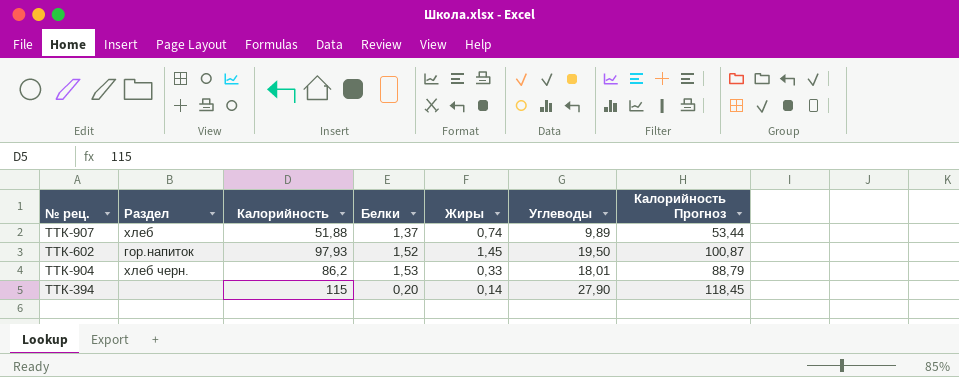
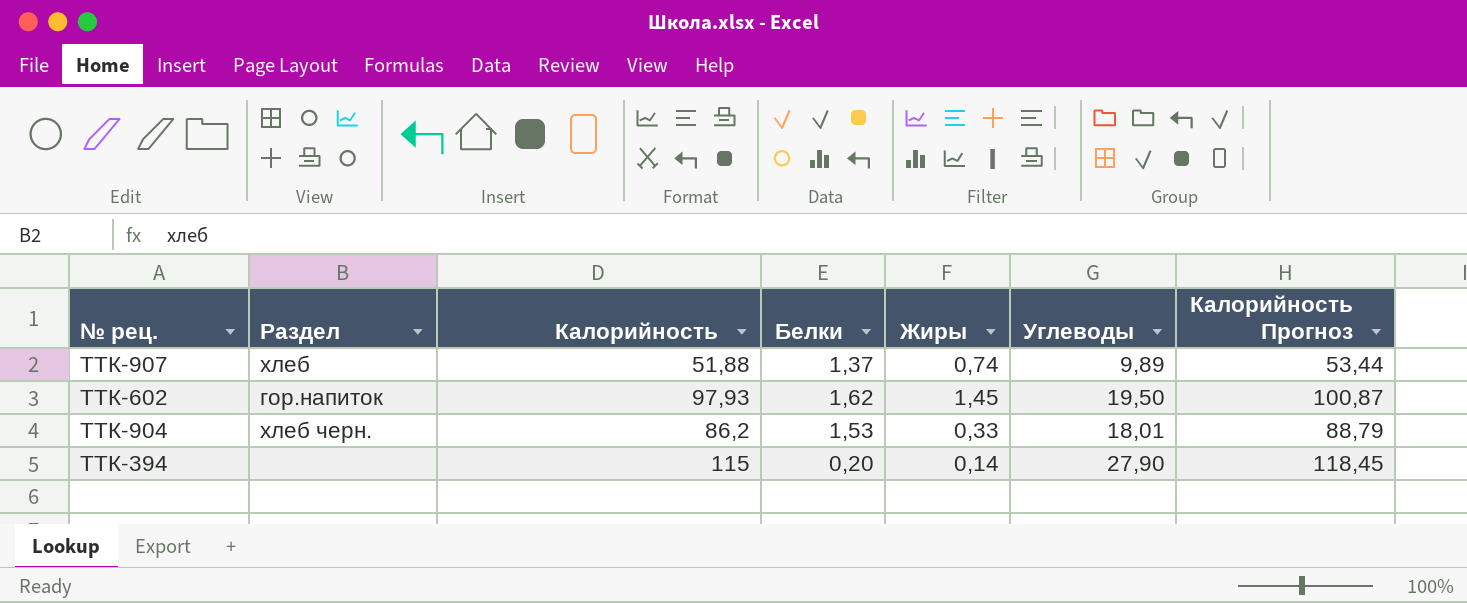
ТТК-602 | Белки: 1,52 -> 1,62

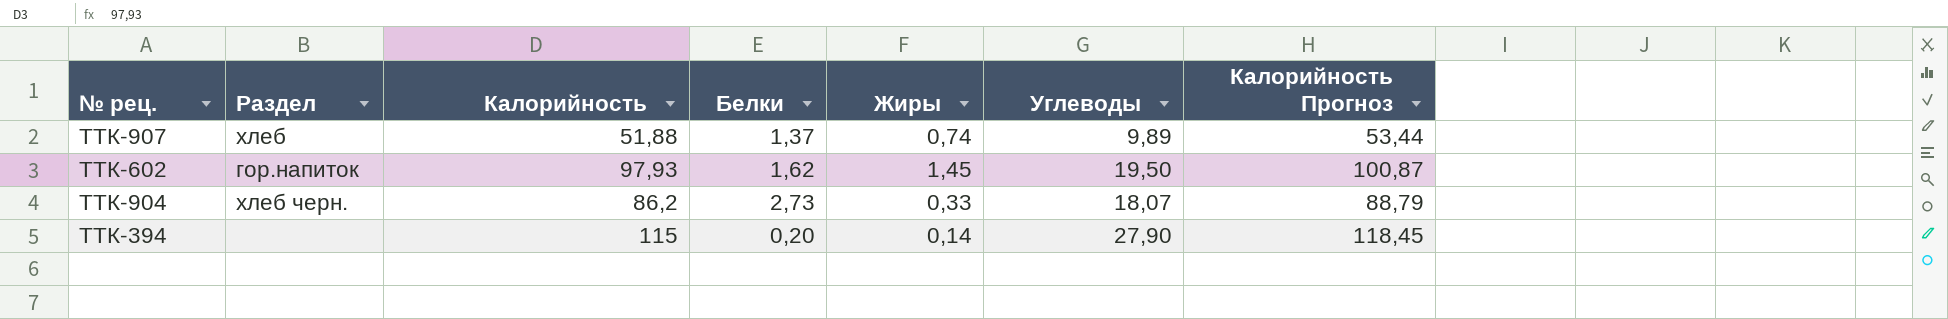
ТТК-904 | Белки: 1,53 -> 2,73
ТТК-904 | Углеводы: 18,01 -> 18,07

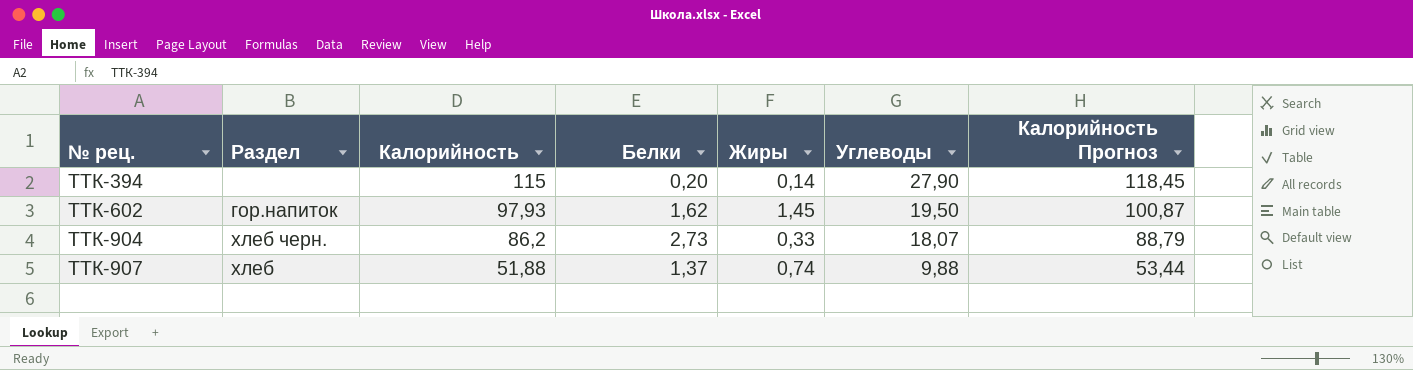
row order: none -> № рец. ascending
ТТК-907 | Углеводы: 9,89 -> 9,88

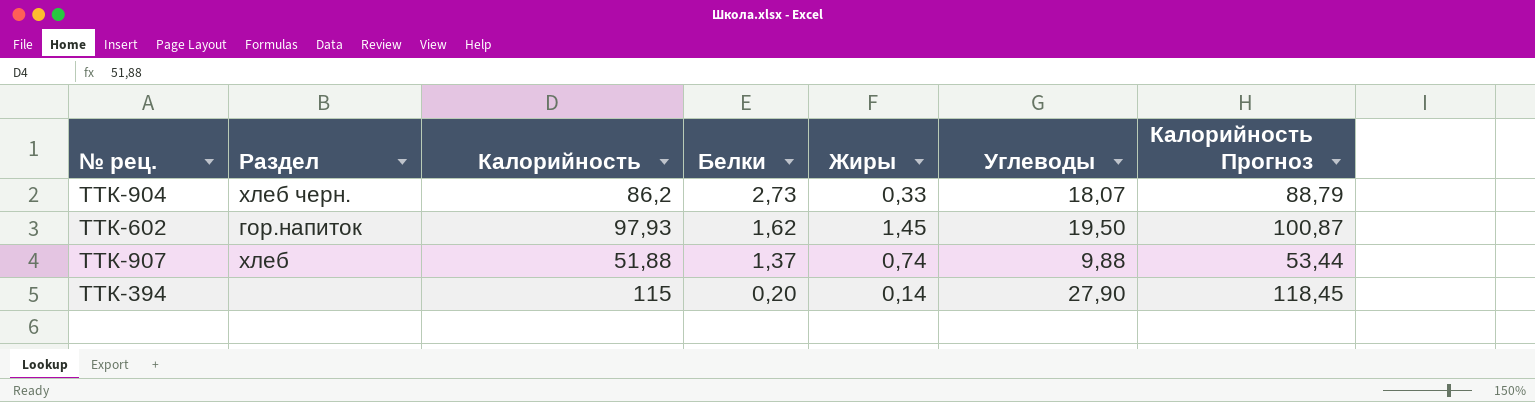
row order: № рец. ascending -> Белки descending

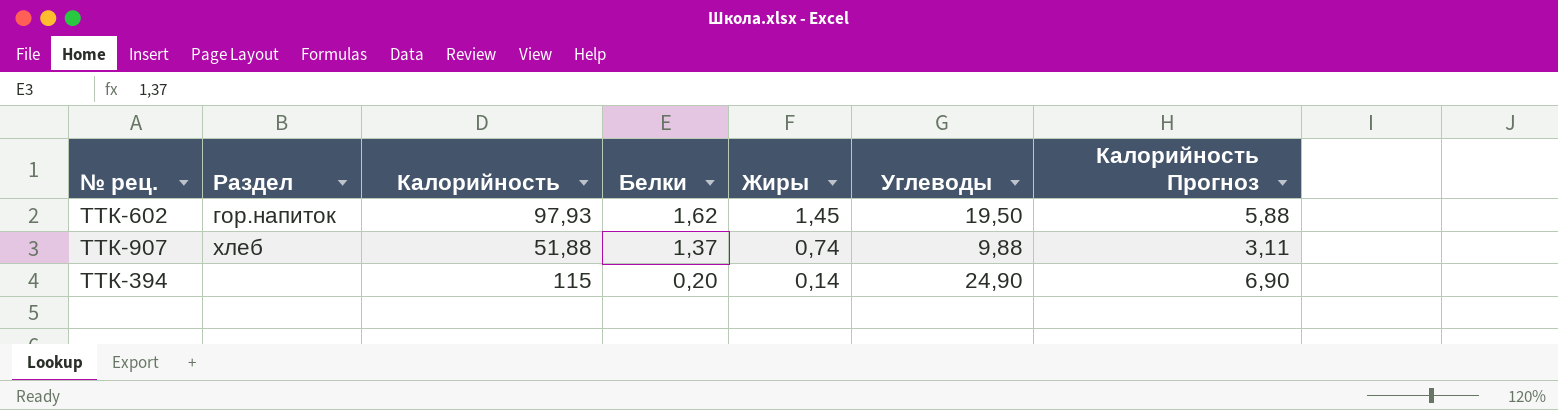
column Калорийность Прогноз | formula: [Калорийность] * 1,03 -> [Калорийность] * 0,06
row ТТК-904: хлеб черн. | 86,2 | 2,73 | 0,33 | 18,07 | 88,79 -> none
ТТК-394 | Углеводы: 27,90 -> 24,90

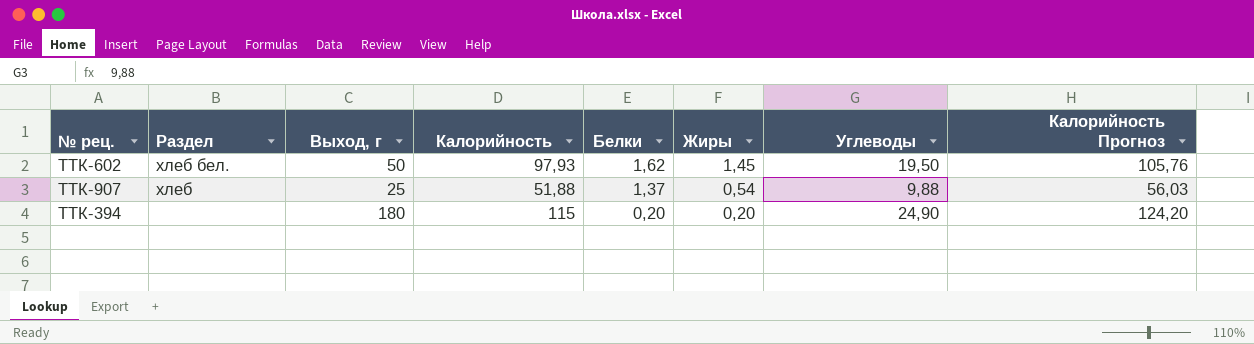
column Выход, г | position: none -> 3
column Калорийность Прогноз | formula: [Калорийность] * 0,06 -> [Калорийность] * 1,08
ТТК-602 | Раздел: гор.напиток -> хлеб бел.
ТТК-907 | Жиры: 0,74 -> 0,54
ТТК-394 | Жиры: 0,14 -> 0,20

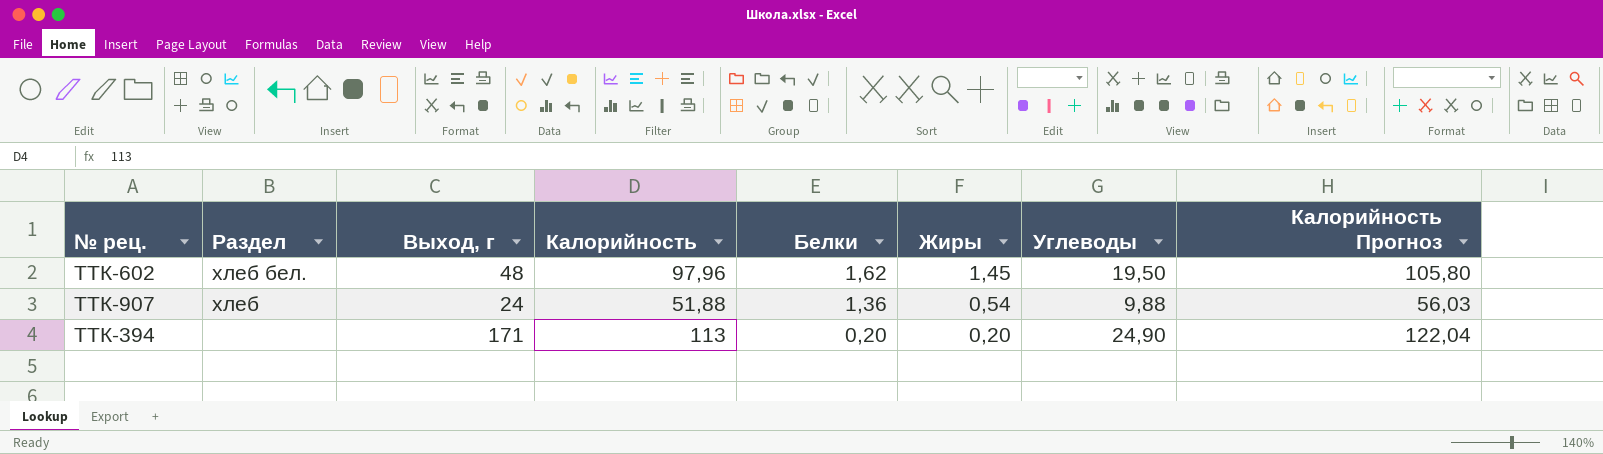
ТТК-602 | Выход, г: 50 -> 48
ТТК-602 | Калорийность: 97,93 -> 97,96
ТТК-602 | Калорийность Прогноз: 105,76 -> 105,80
ТТК-907 | Выход, г: 25 -> 24
ТТК-907 | Белки: 1,37 -> 1,36
ТТК-394 | Выход, г: 180 -> 171
ТТК-394 | Калорийность: 115 -> 113
ТТК-394 | Калорийность Прогноз: 124,20 -> 122,04

